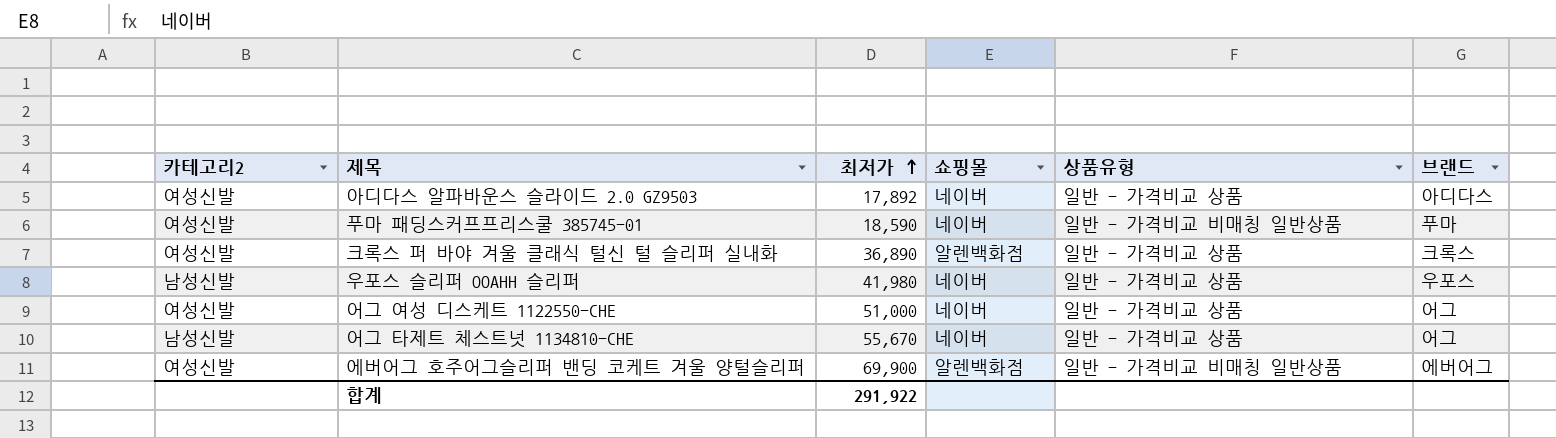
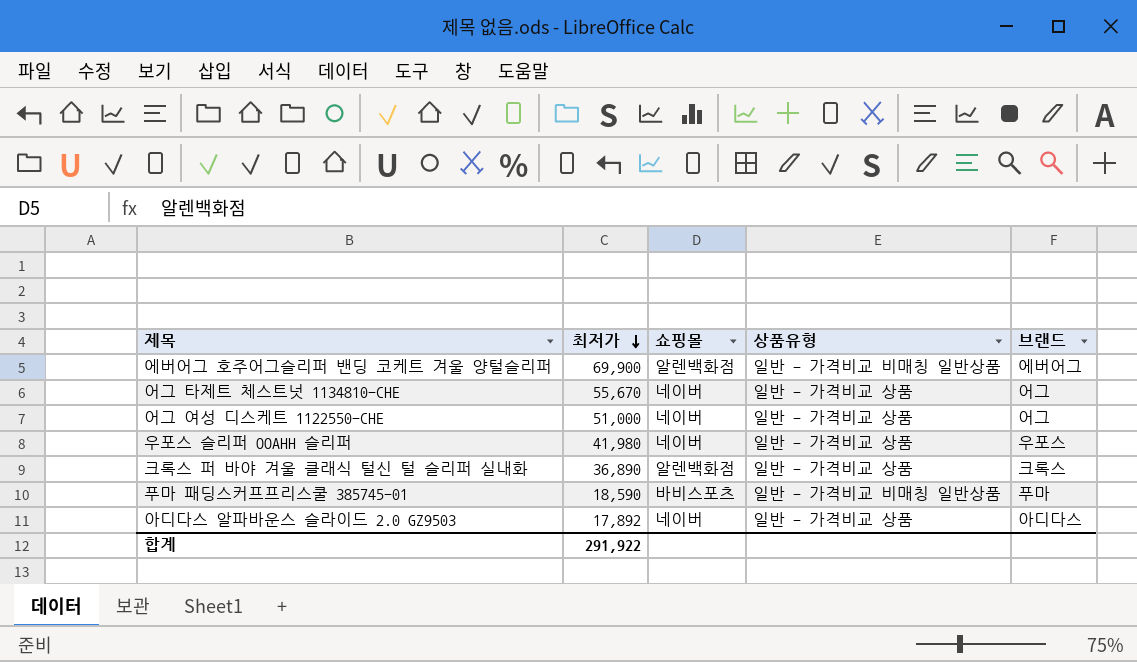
row order: 최저가 ascending -> 최저가 descending
column 카테고리2 | position: 1 -> none
푸마 패딩스커프프리스쿨 385745-01 | 쇼핑몰: 네이버 -> 바비스포츠

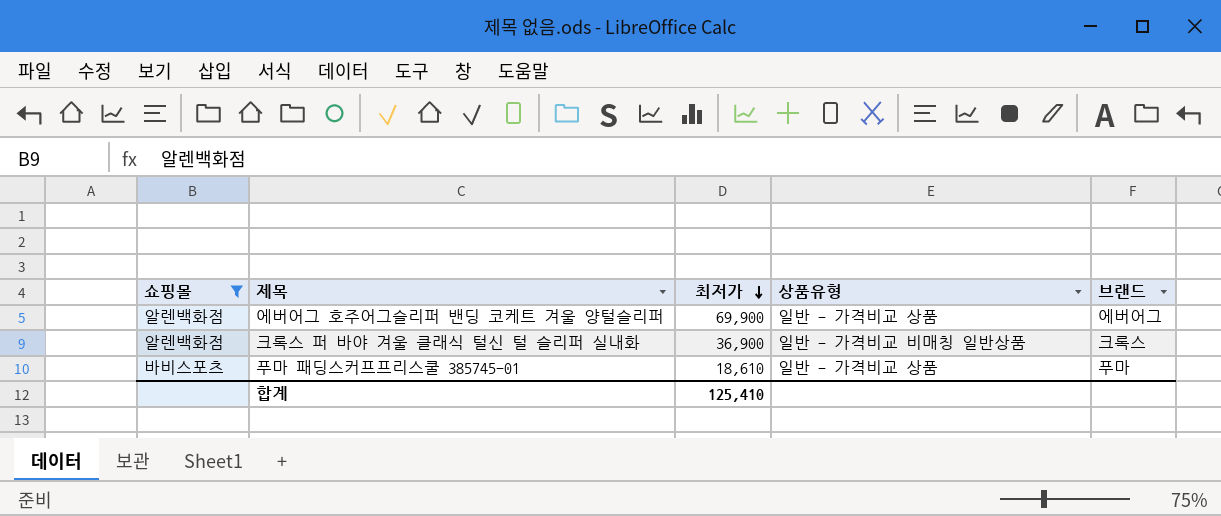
filter: none -> 쇼핑몰 != 네이버
column 쇼핑몰 | position: 3 -> 1
에버어그 호주어그슬리퍼 밴딩 코케트 겨울 양털슬리퍼 | 상품유형: 일반 - 가격비교 비매칭 일반상품 -> 일반 - 가격비교 상품
크록스 퍼 바야 겨울 클래식 털신 털 슬리퍼 실내화 | 최저가: 36,890 -> 36,900
크록스 퍼 바야 겨울 클래식 털신 털 슬리퍼 실내화 | 상품유형: 일반 - 가격비교 상품 -> 일반 - 가격비교 비매칭 일반상품
푸마 패딩스커프프리스쿨 385745-01 | 최저가: 18,590 -> 18,610
푸마 패딩스커프프리스쿨 385745-01 | 상품유형: 일반 - 가격비교 비매칭 일반상품 -> 일반 - 가격비교 상품
합계 | 최저가: 291,922 -> 125,410

